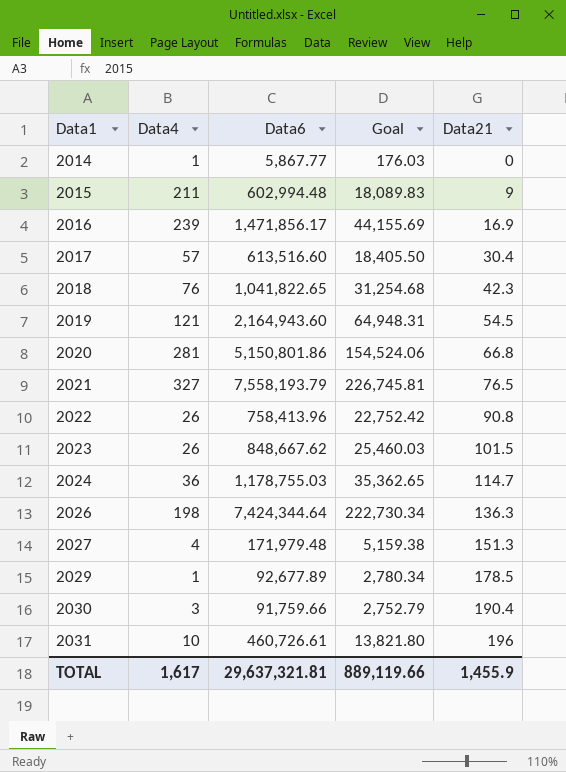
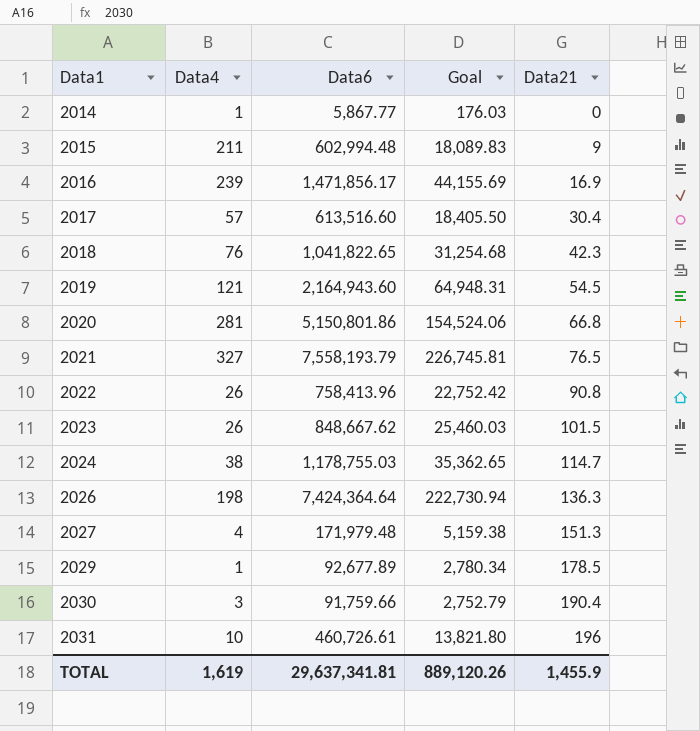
2024 | Data4: 36 -> 38
2026 | Data6: 7,424,344.64 -> 7,424,364.64
2026 | Goal: 222,730.34 -> 222,730.94
TOTAL | Data4: 1,617 -> 1,619
TOTAL | Data6: 29,637,321.81 -> 29,637,341.81
TOTAL | Goal: 889,119.66 -> 889,120.26

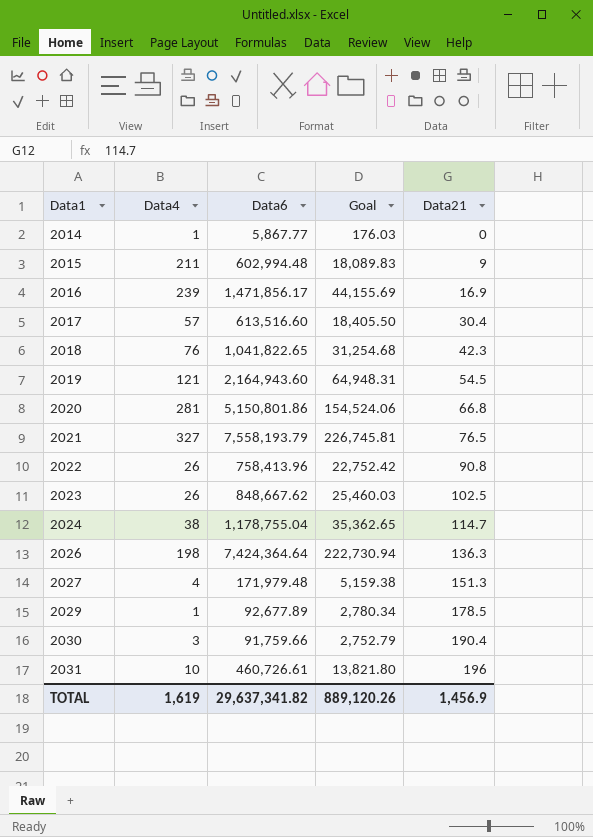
2023 | Data21: 101.5 -> 102.5
2024 | Data6: 1,178,755.03 -> 1,178,755.04
TOTAL | Data6: 29,637,341.81 -> 29,637,341.82
TOTAL | Data21: 1,455.9 -> 1,456.9

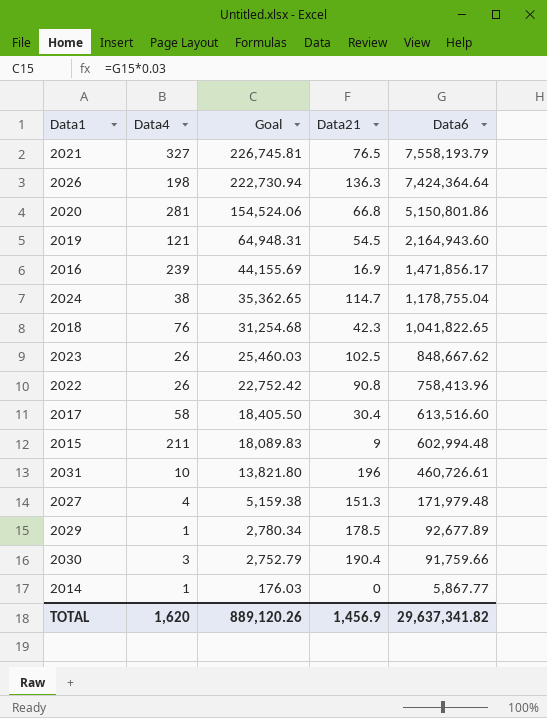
row order: Data1 ascending -> Goal descending
column Data6 | position: 3 -> 5
2017 | Data4: 57 -> 58
TOTAL | Data4: 1,619 -> 1,620

